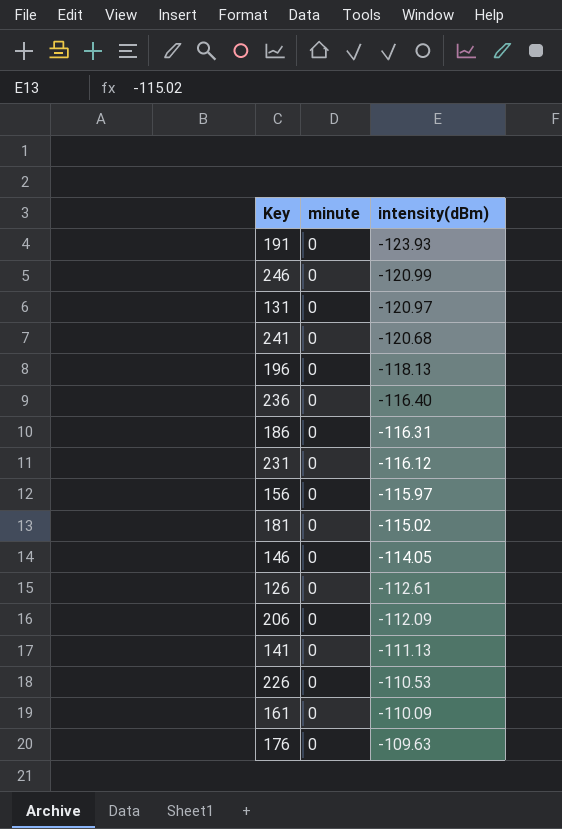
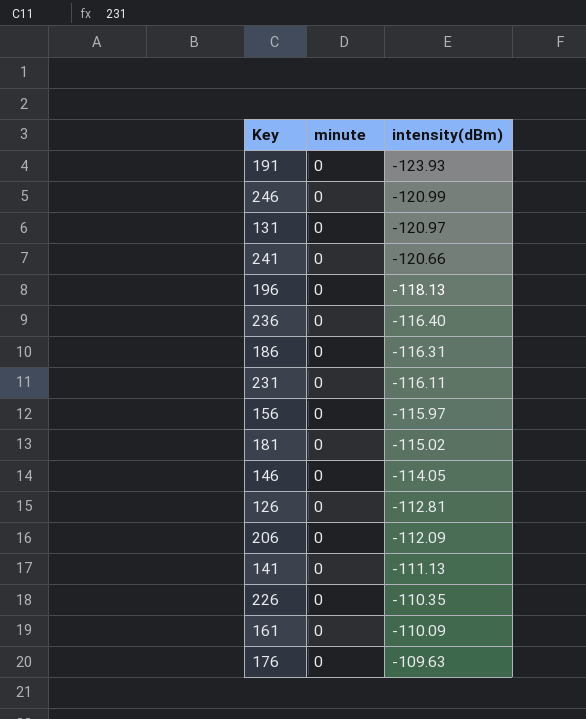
241 | intensity(dBm): -120.68 -> -120.66
231 | intensity(dBm): -116.12 -> -116.11
126 | intensity(dBm): -112.61 -> -112.81
226 | intensity(dBm): -110.53 -> -110.35

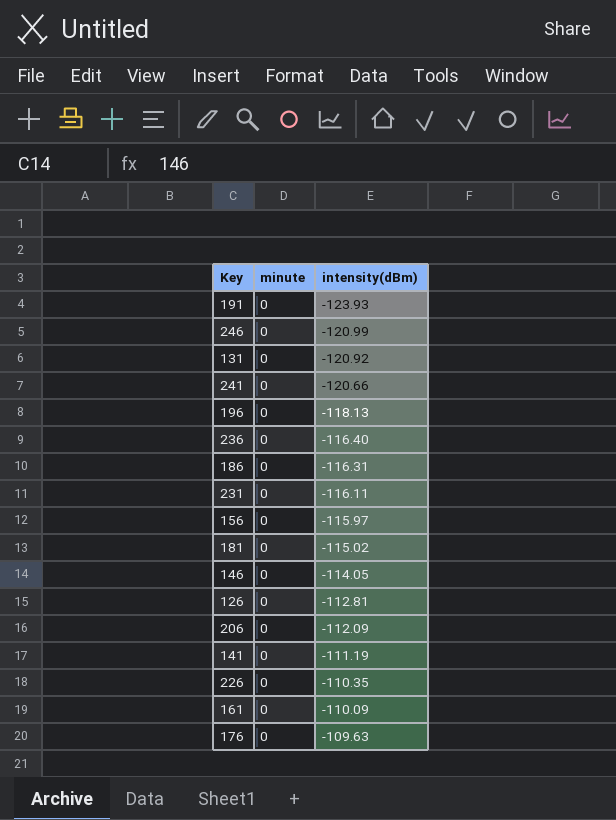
131 | intensity(dBm): -120.97 -> -120.92
141 | intensity(dBm): -111.13 -> -111.19

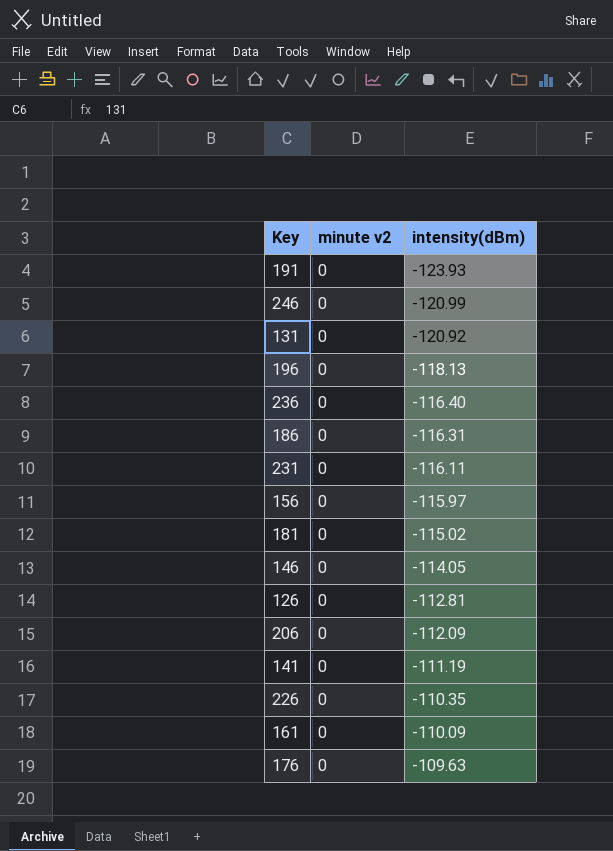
column name: minute -> minute v2
row 241: 0 | -120.66 -> none

